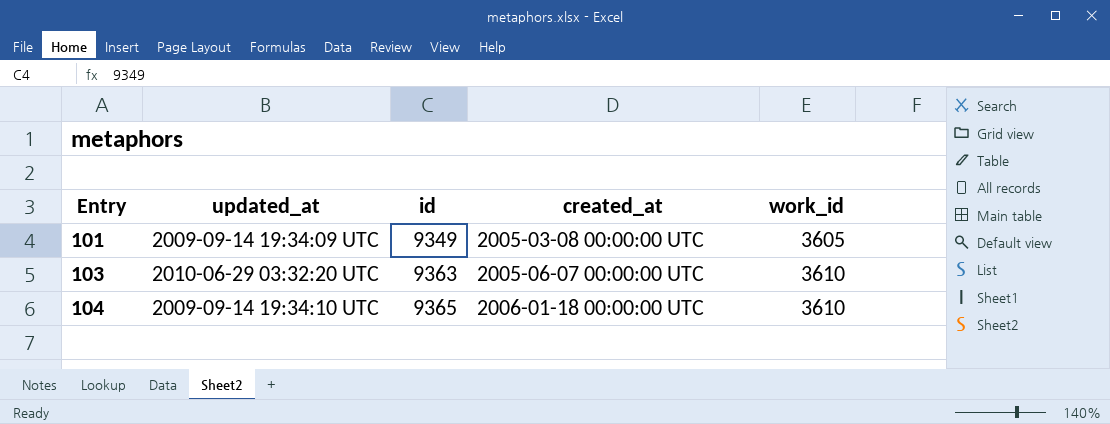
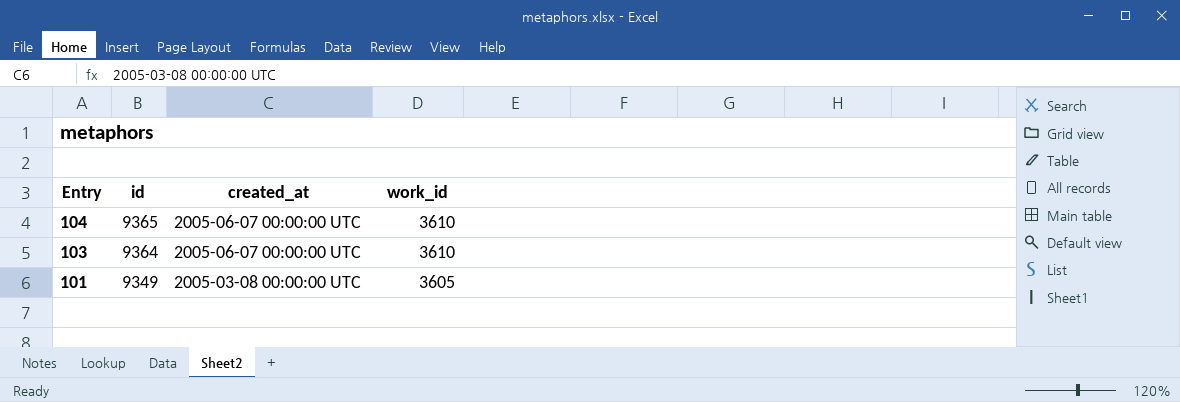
row order: Entry ascending -> Entry descending
column updated_at | position: 2 -> none
104 | created_at: 2006-01-18 00:00:00 UTC -> 2005-06-07 00:00:00 UTC
103 | id: 9363 -> 9364

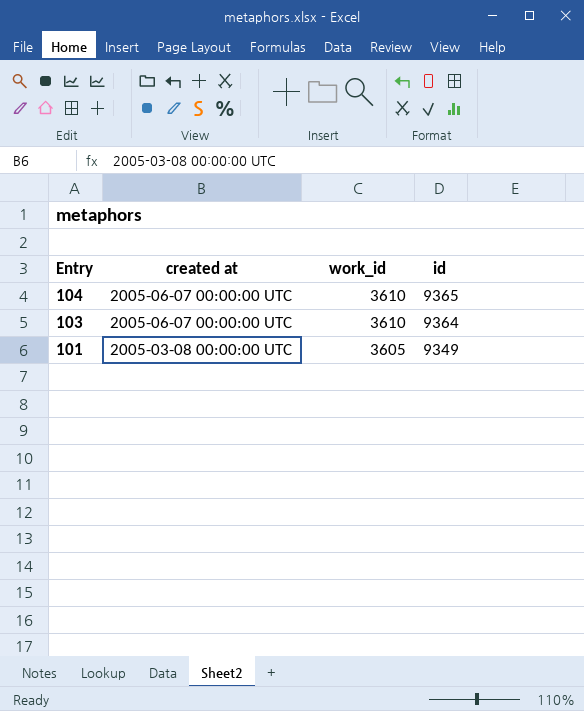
column name: created_at -> created at
column id | position: 2 -> 4

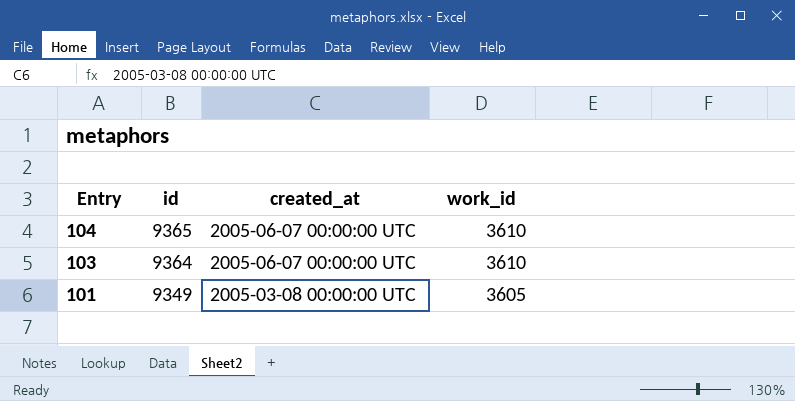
column id | position: 4 -> 2
column name: created at -> created_at

